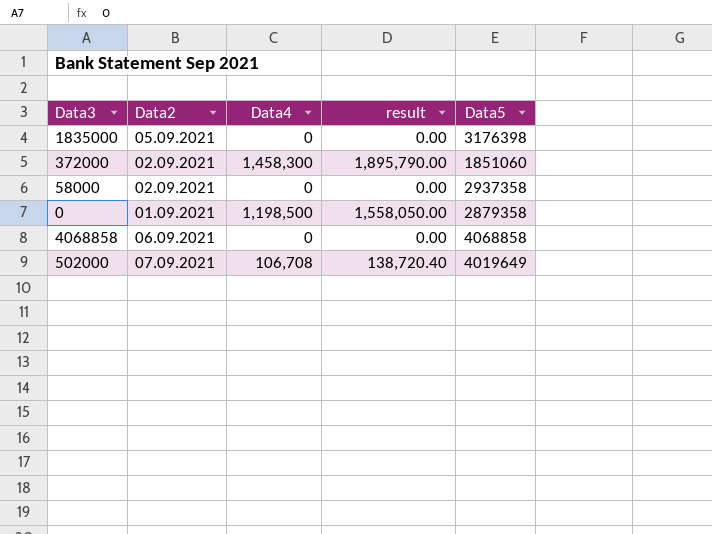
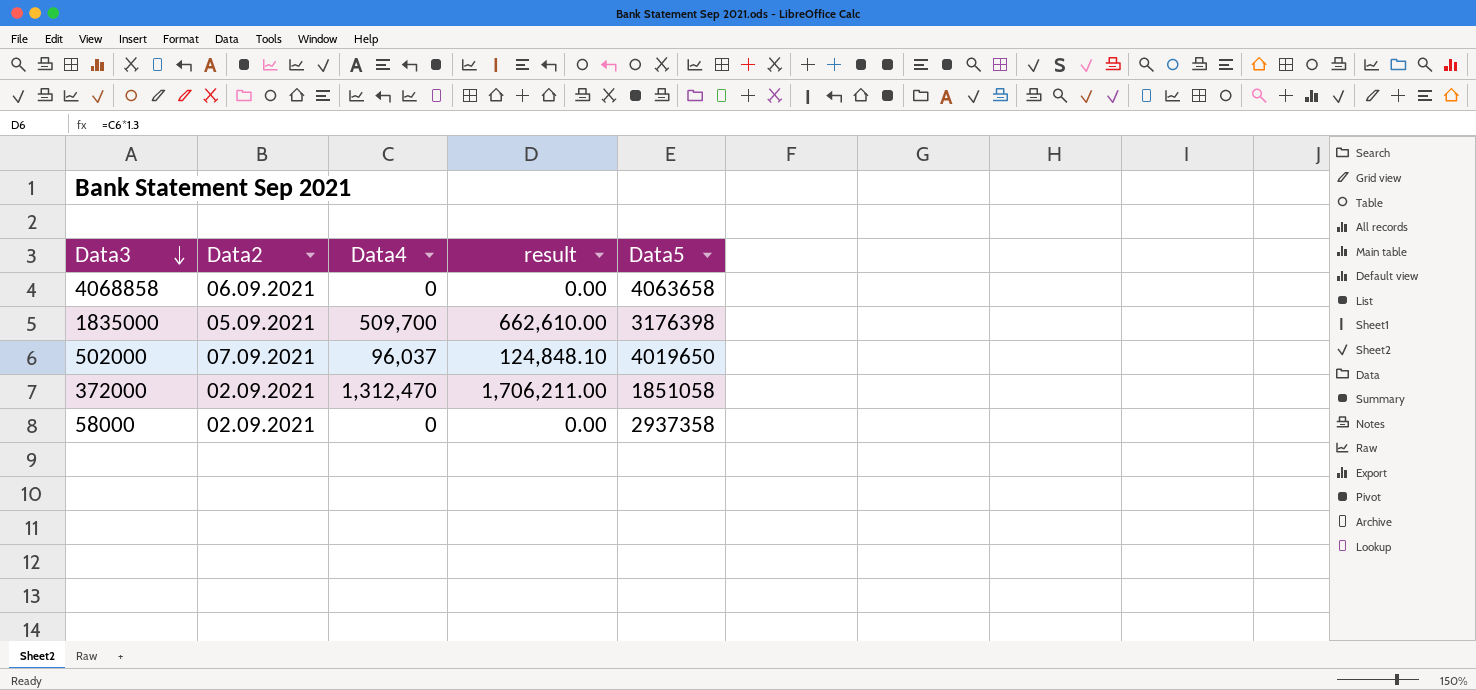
row order: none -> Data3 descending
row 0: 01.09.2021 | 1,198,500 | 1,558,050.00 | 2879358 -> none
4068858 | Data5: 4068858 -> 4063658
1835000 | Data4: 0 -> 509,700
1835000 | result: 0.00 -> 662,610.00
502000 | Data4: 106,708 -> 96,037
502000 | result: 138,720.40 -> 124,848.10
502000 | Data5: 4019649 -> 4019650
372000 | Data4: 1,458,300 -> 1,312,470
372000 | result: 1,895,790.00 -> 1,706,211.00
372000 | Data5: 1851060 -> 1851058

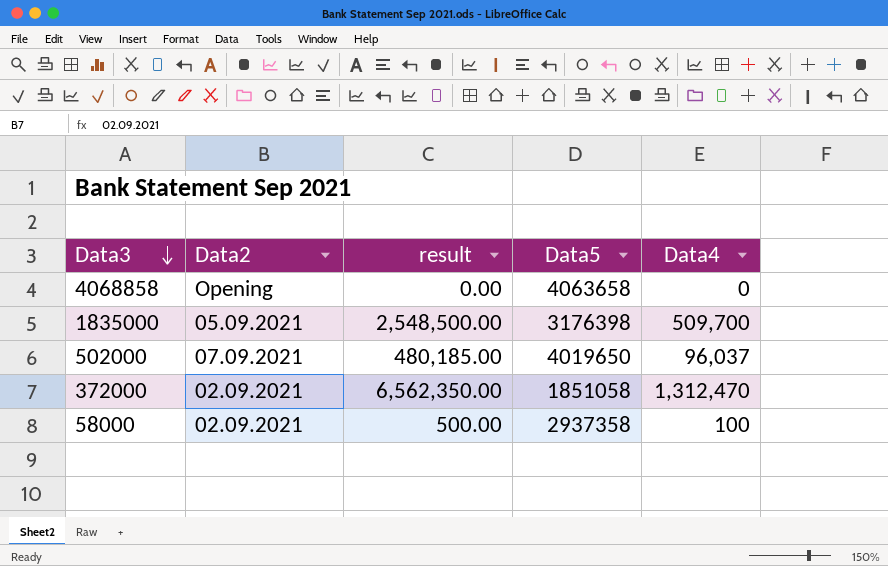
column result | formula: [Data4] * 1.3 -> [Data4] * 5
column Data4 | position: 3 -> 5
4068858 | Data2: 06.09.2021 -> Opening
58000 | Data4: 0 -> 100

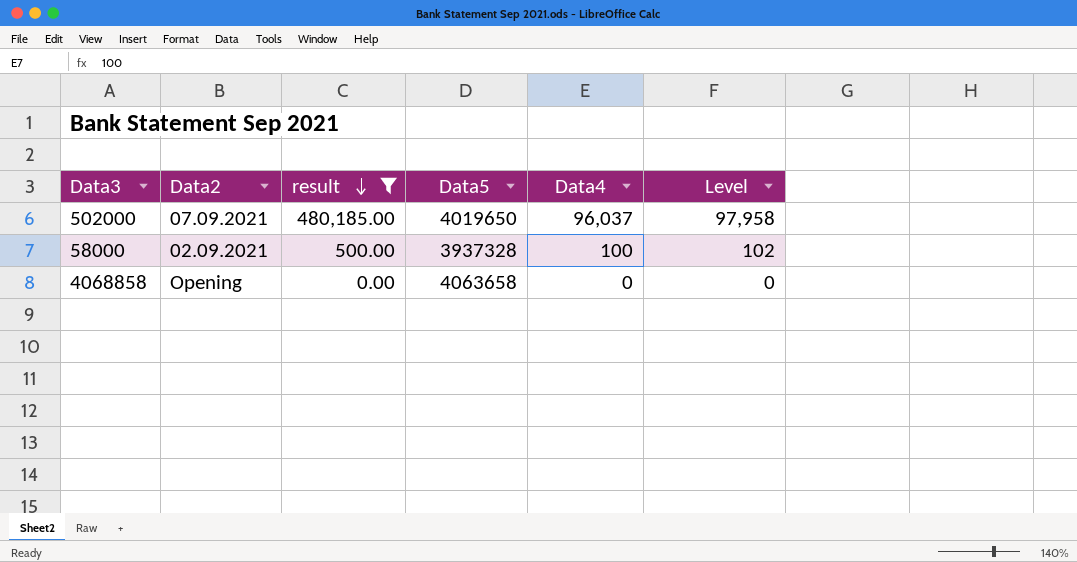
filter: none -> result <= 480,185.00
row order: Data3 descending -> result descending
column Level | formula: none -> [Data4] * 1.02
58000 | Data5: 2937358 -> 3937328

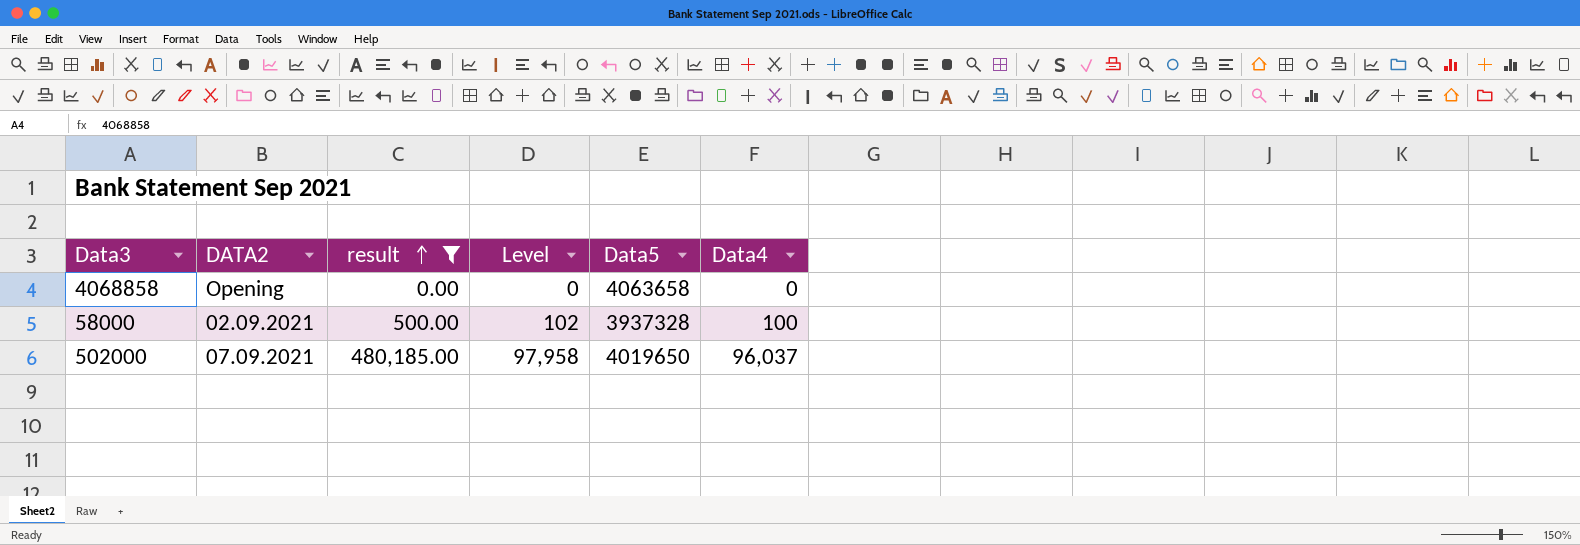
row order: result descending -> result ascending
column name: Data2 -> DATA2
column Level | position: 6 -> 4

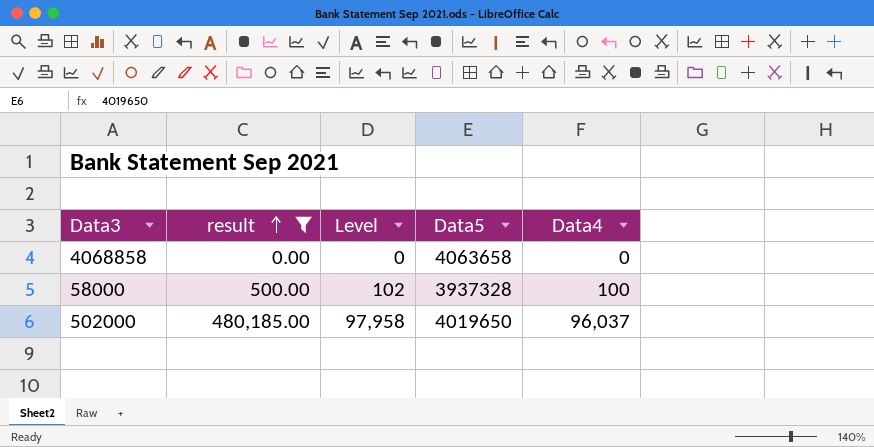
column DATA2 | position: 2 -> none

